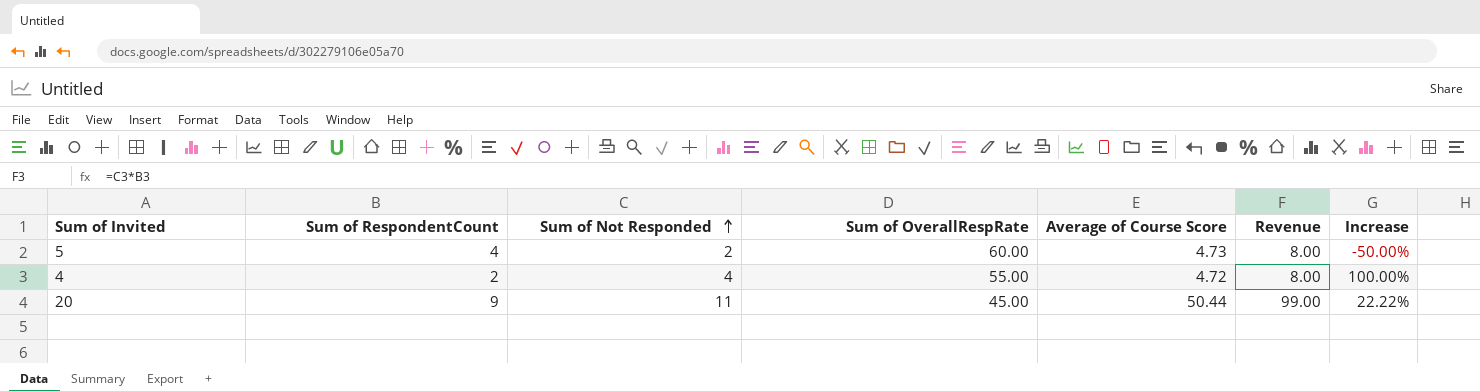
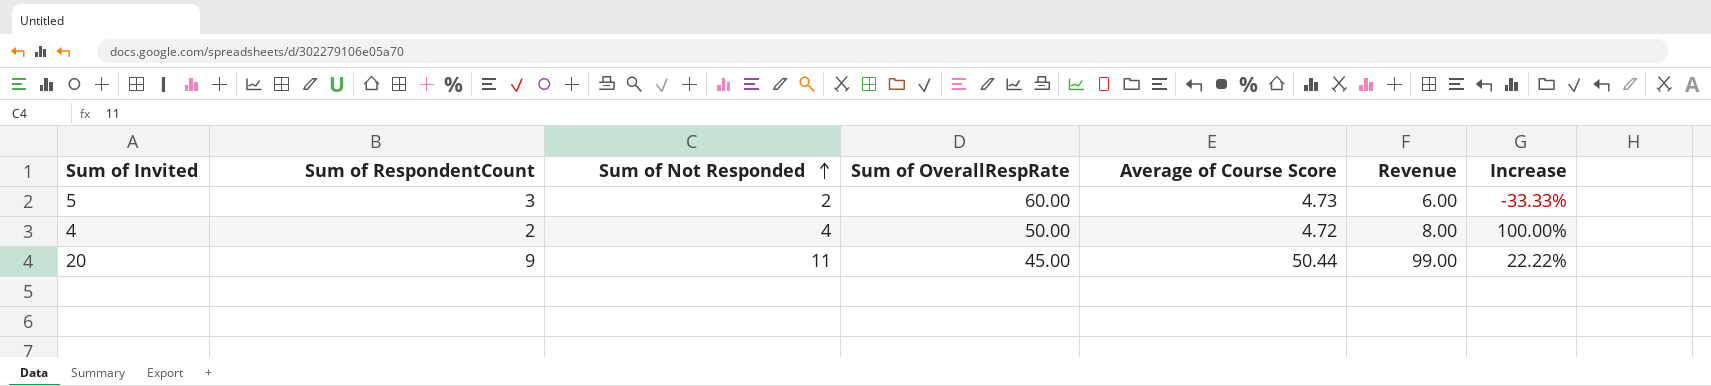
5 | Sum of RespondentCount: 4 -> 3
5 | Revenue: 8.00 -> 6.00
5 | Increase: -50.00% -> -33.33%
4 | Sum of OverallRespRate: 55.00 -> 50.00

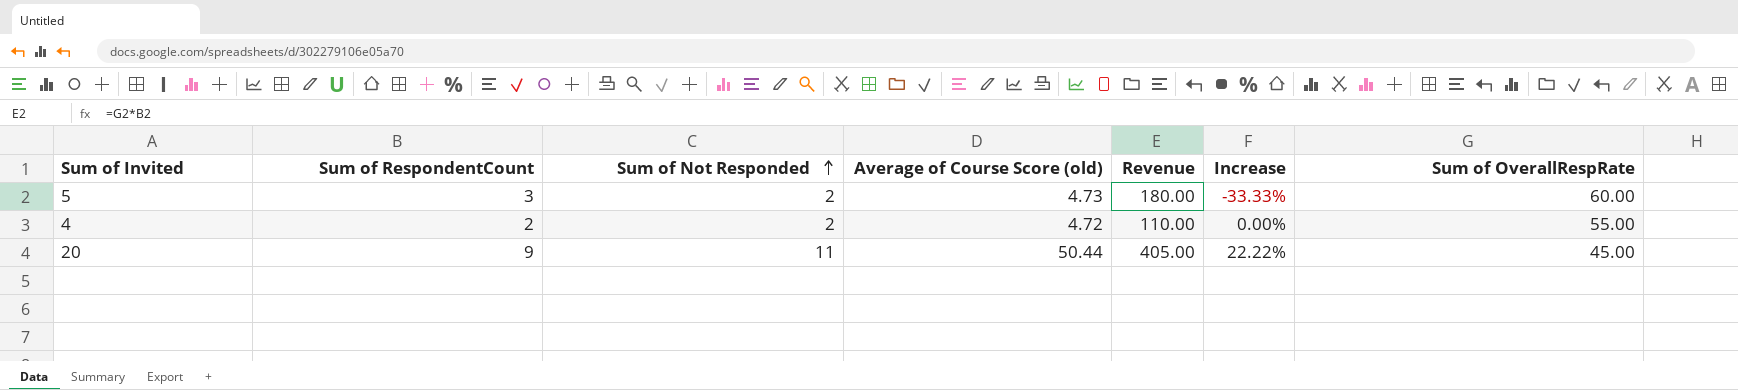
column name: Average of Course Score -> Average of Course Score (old)
column Revenue | formula: [Sum of RespondentCount] * [Sum of Not Responded] -> [Sum of RespondentCount] * [Sum of OverallRespRate]
column Sum of OverallRespRate | position: 4 -> 7
4 | Sum of Not Responded: 4 -> 2
4 | Increase: 100.00% -> 0.00%
4 | Sum of OverallRespRate: 50.00 -> 55.00

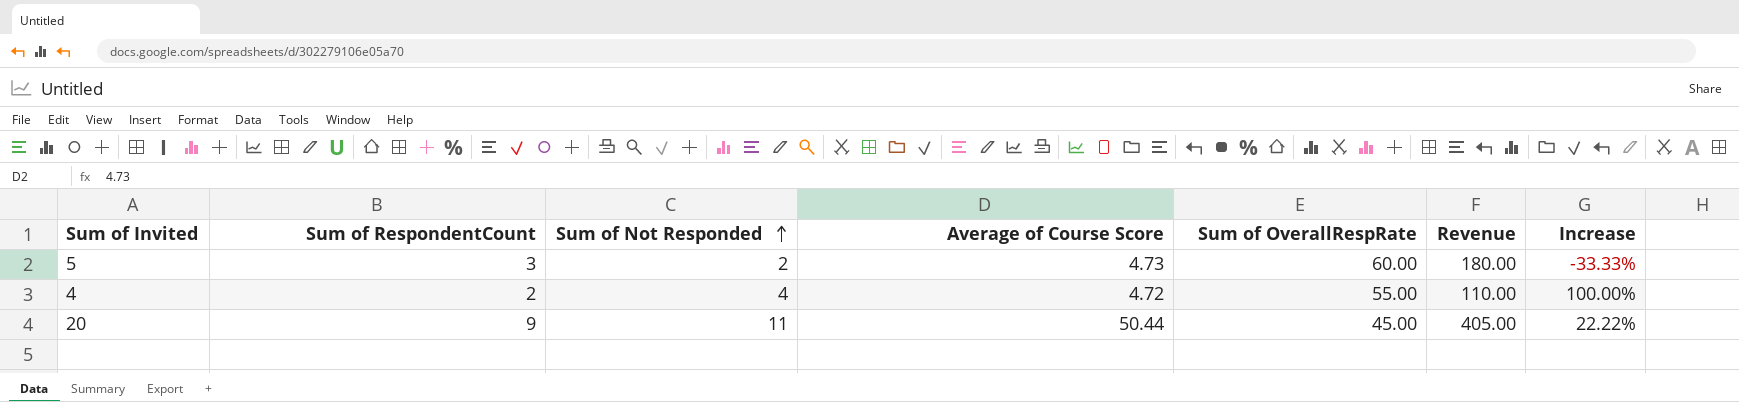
column name: Average of Course Score (old) -> Average of Course Score
column Sum of OverallRespRate | position: 7 -> 5
4 | Sum of Not Responded: 2 -> 4
4 | Increase: 0.00% -> 100.00%

